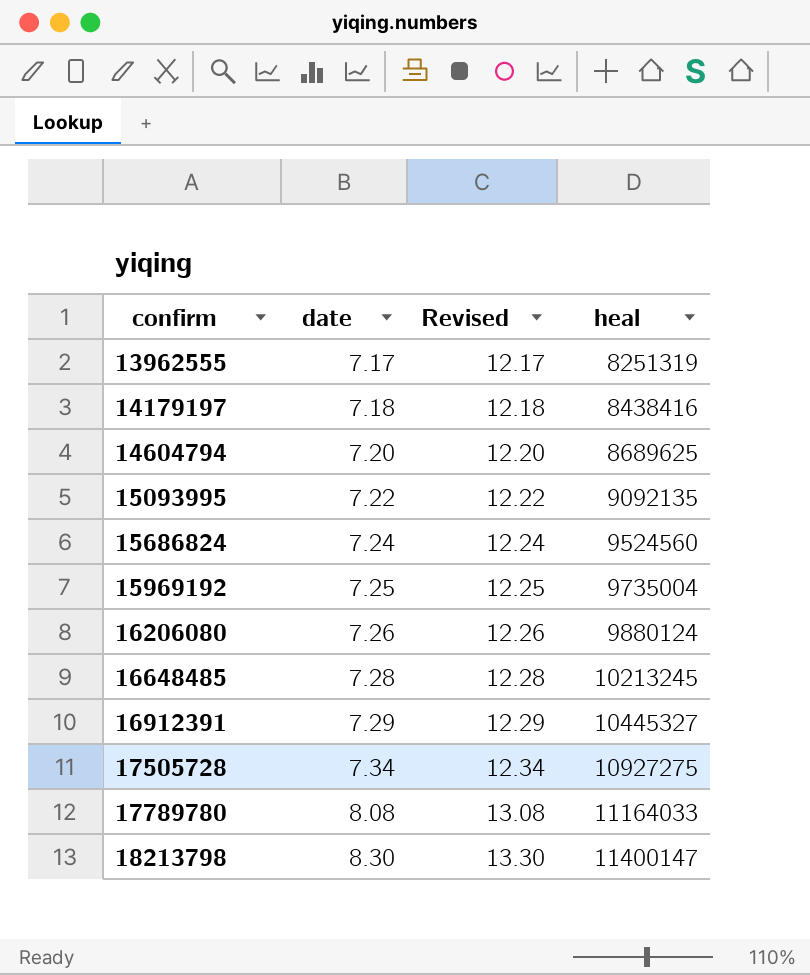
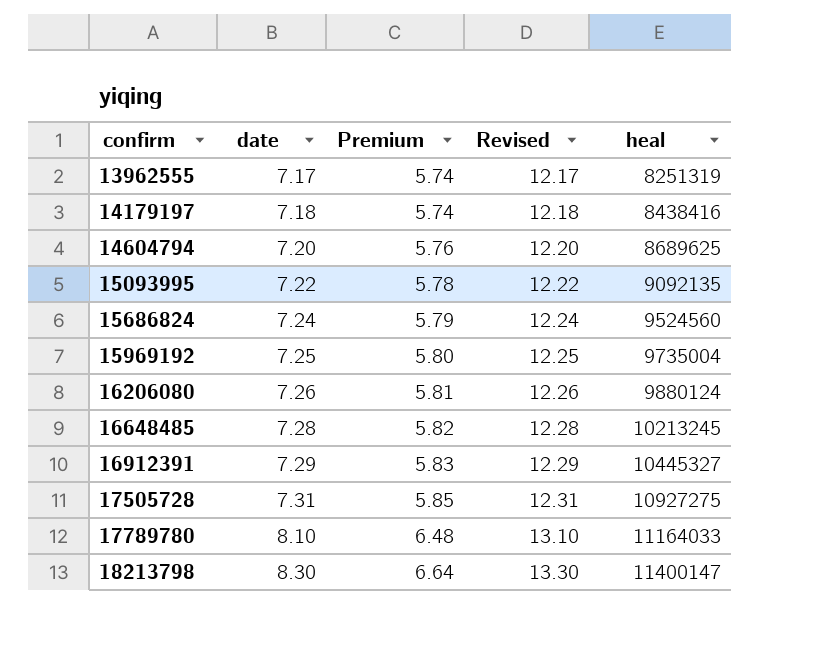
column Premium | formula: none -> [date] * 0.8
17505728 | date: 7.34 -> 7.31
17505728 | Revised: 12.34 -> 12.31
17789780 | date: 8.08 -> 8.10
17789780 | Revised: 13.08 -> 13.10

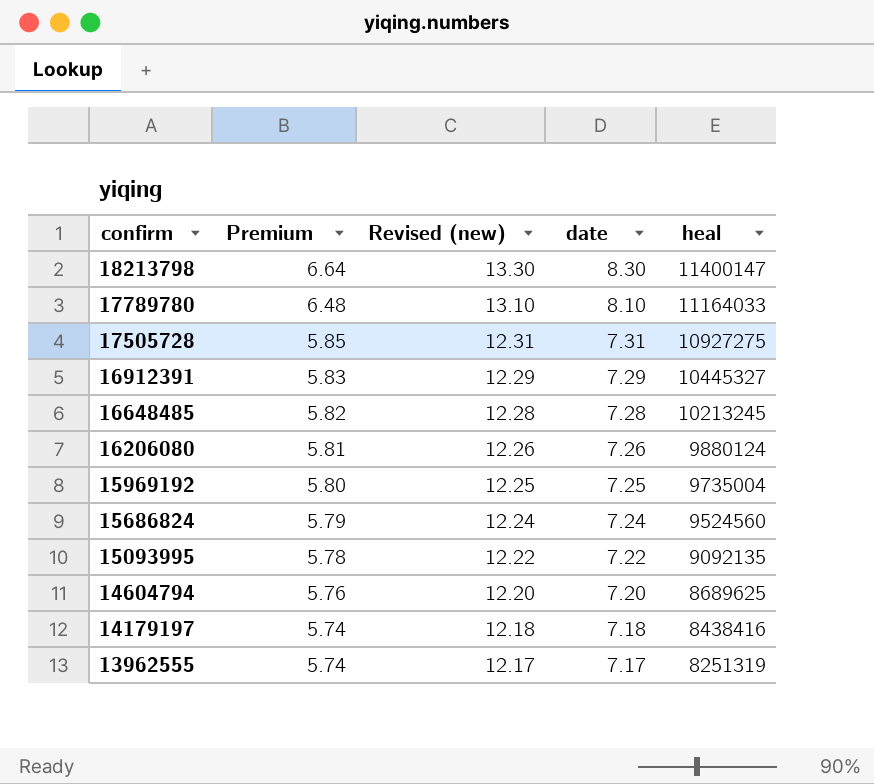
row order: confirm ascending -> confirm descending
column name: Revised -> Revised (new)
column date | position: 2 -> 4

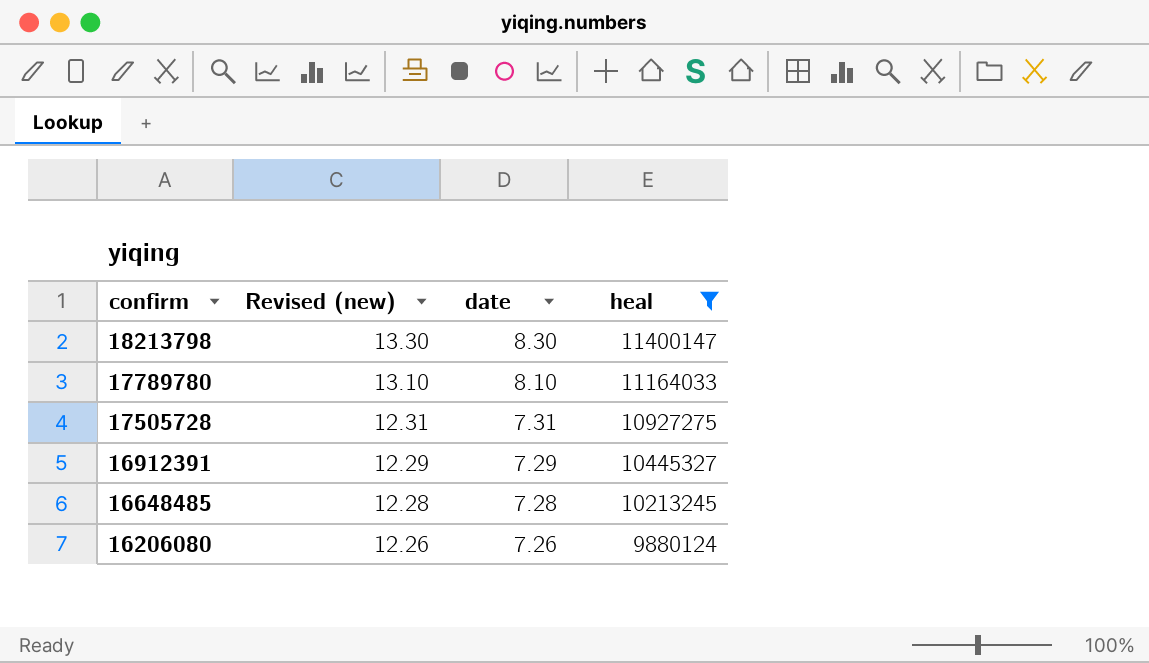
filter: none -> heal >= 9880124
column Premium | formula: [date] * 0.8 -> none

